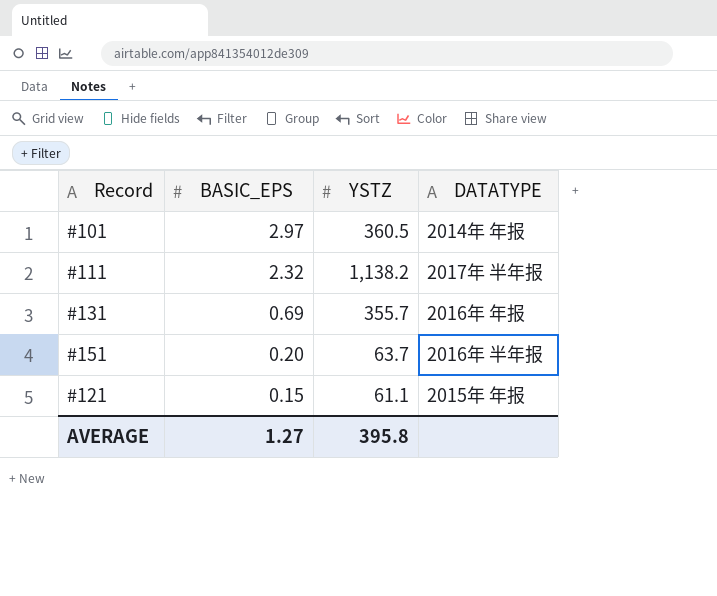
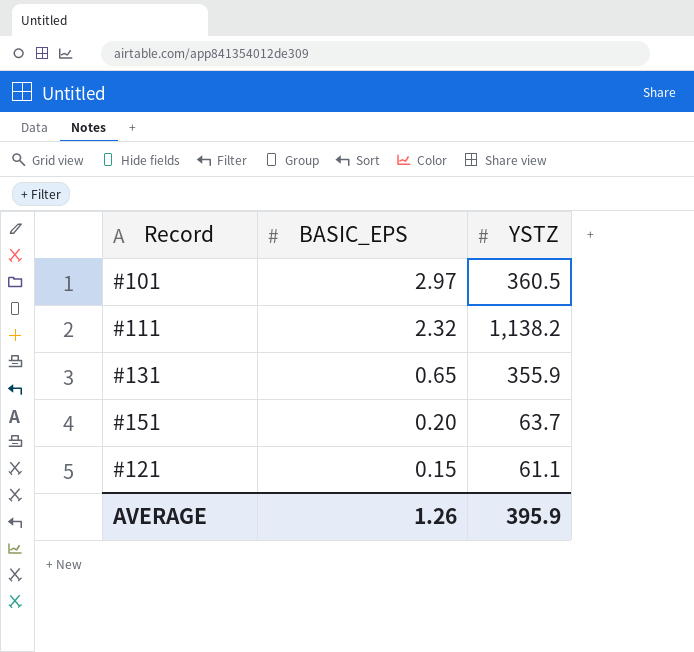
column DATATYPE | position: 4 -> none
#131 | BASIC_EPS: 0.69 -> 0.65
#131 | YSTZ: 355.7 -> 355.9
AVERAGE | BASIC_EPS: 1.27 -> 1.26
AVERAGE | YSTZ: 395.8 -> 395.9

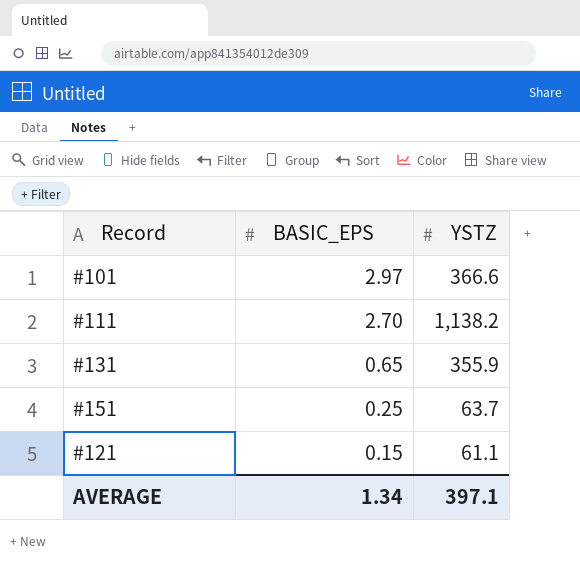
#101 | YSTZ: 360.5 -> 366.6
#111 | BASIC_EPS: 2.32 -> 2.70
#151 | BASIC_EPS: 0.20 -> 0.25
AVERAGE | BASIC_EPS: 1.26 -> 1.34
AVERAGE | YSTZ: 395.9 -> 397.1

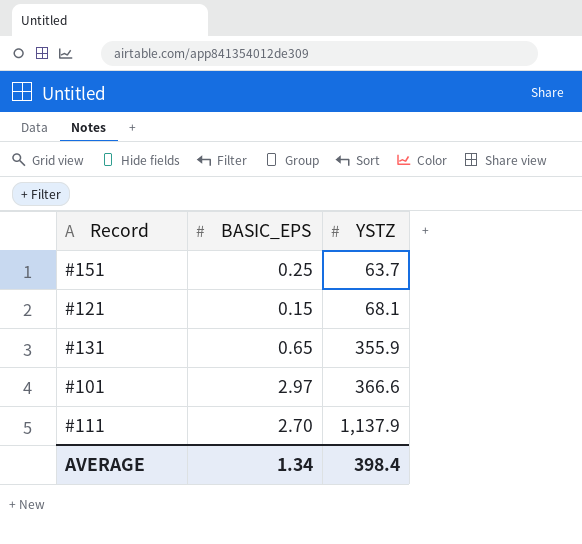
row order: BASIC_EPS descending -> YSTZ ascending
#121 | YSTZ: 61.1 -> 68.1
#111 | YSTZ: 1,138.2 -> 1,137.9
AVERAGE | YSTZ: 397.1 -> 398.4

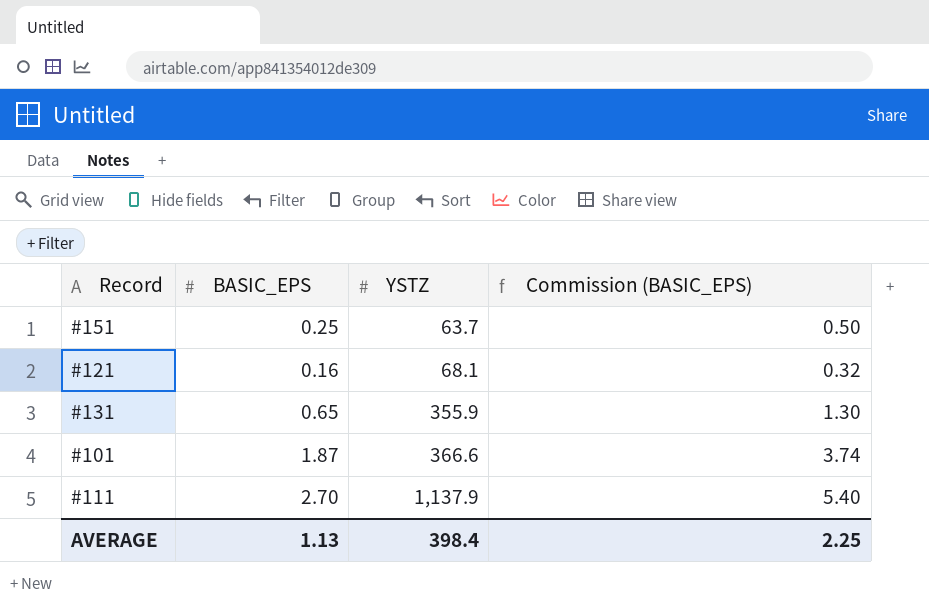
column Commission (BASIC_EPS) | formula: none -> [BASIC_EPS] * 2
#121 | BASIC_EPS: 0.15 -> 0.16
#101 | BASIC_EPS: 2.97 -> 1.87
AVERAGE | BASIC_EPS: 1.34 -> 1.13

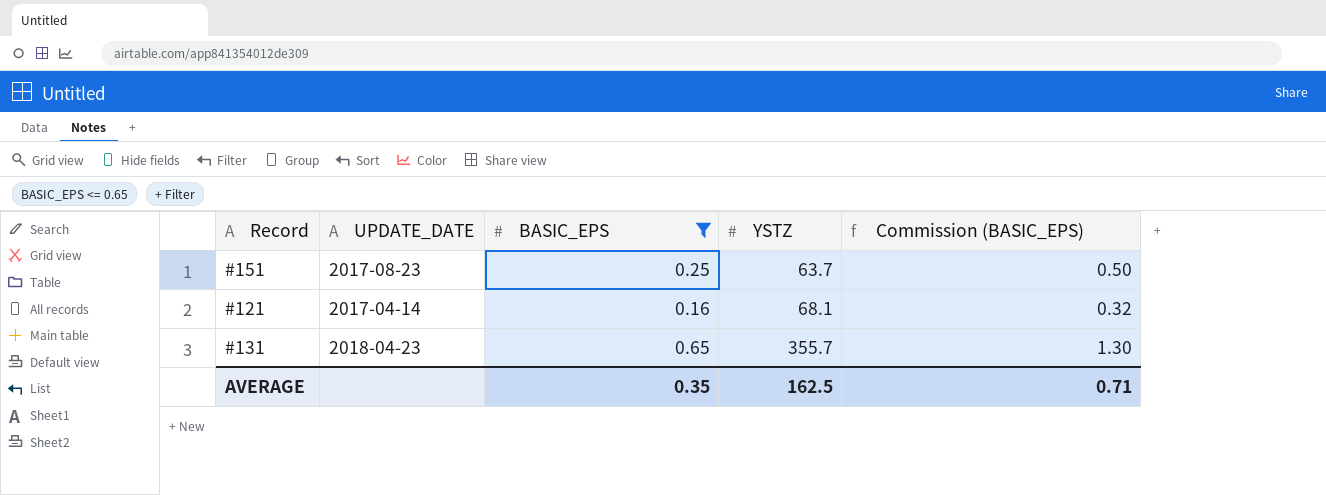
filter: none -> BASIC_EPS <= 0.65
column UPDATE_DATE | position: none -> 2
#131 | YSTZ: 355.9 -> 355.7
AVERAGE | BASIC_EPS: 1.13 -> 0.35
AVERAGE | YSTZ: 398.4 -> 162.5
AVERAGE | Commission (BASIC_EPS): 2.25 -> 0.71

